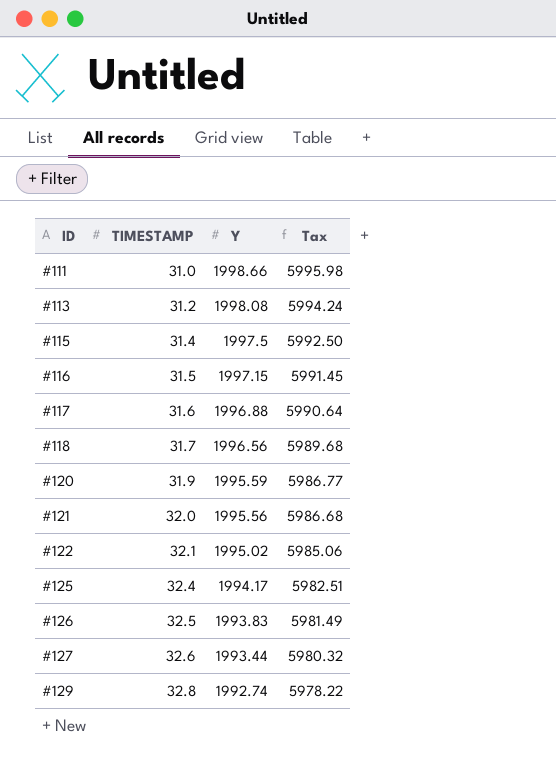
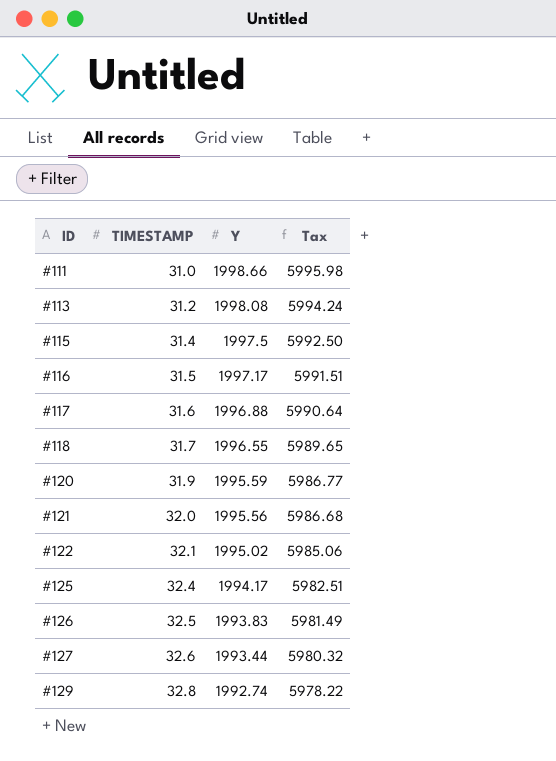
#116 | Y: 1997.15 -> 1997.17
#116 | Tax: 5991.45 -> 5991.51
#118 | Y: 1996.56 -> 1996.55
#118 | Tax: 5989.68 -> 5989.65

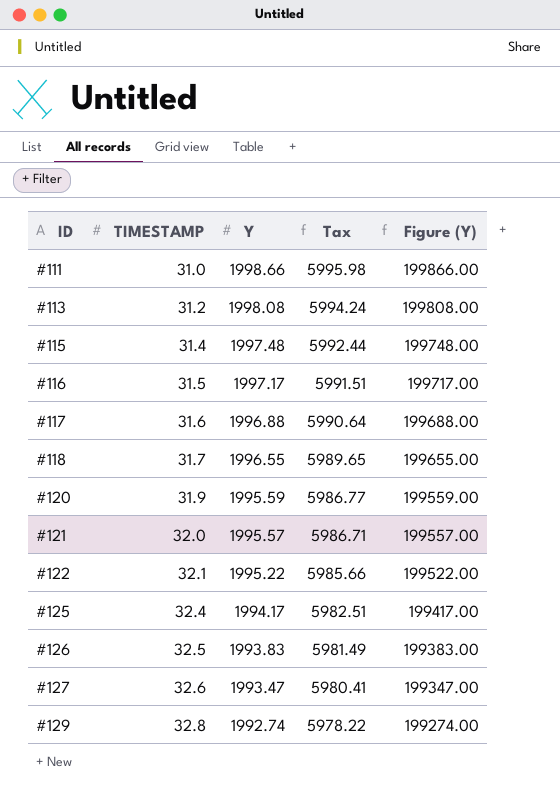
column Figure (Y) | formula: none -> [Y] * 100
#115 | Y: 1997.5 -> 1997.48
#115 | Tax: 5992.50 -> 5992.44
#121 | Y: 1995.56 -> 1995.57
#121 | Tax: 5986.68 -> 5986.71
#122 | Y: 1995.02 -> 1995.22
#122 | Tax: 5985.06 -> 5985.66
#127 | Y: 1993.44 -> 1993.47
#127 | Tax: 5980.32 -> 5980.41

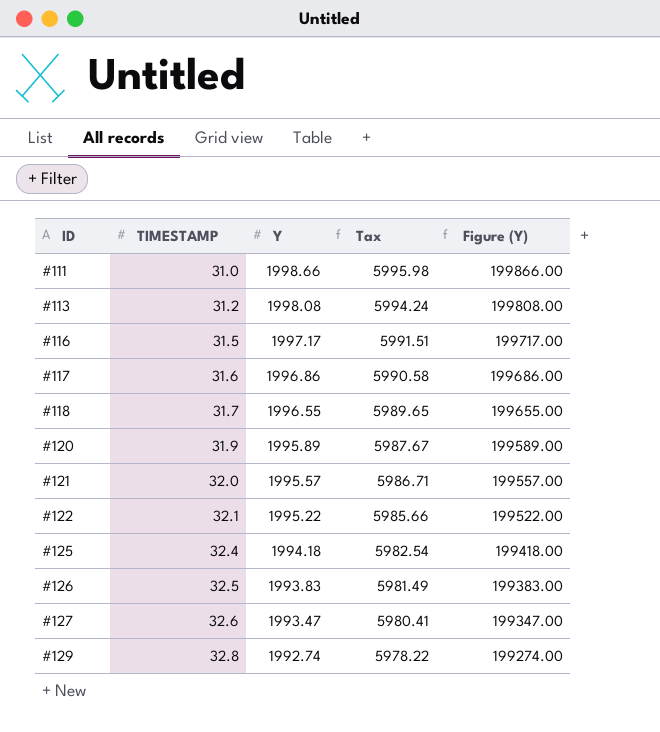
row #115: 31.4 | 1997.48 | 5992.44 | 199748.00 -> none
#117 | Y: 1996.88 -> 1996.86
#117 | Tax: 5990.64 -> 5990.58
#117 | Figure (Y): 199688.00 -> 199686.00
#120 | Y: 1995.59 -> 1995.89
#120 | Tax: 5986.77 -> 5987.67
#120 | Figure (Y): 199559.00 -> 199589.00
#125 | Y: 1994.17 -> 1994.18
#125 | Tax: 5982.51 -> 5982.54
#125 | Figure (Y): 199417.00 -> 199418.00

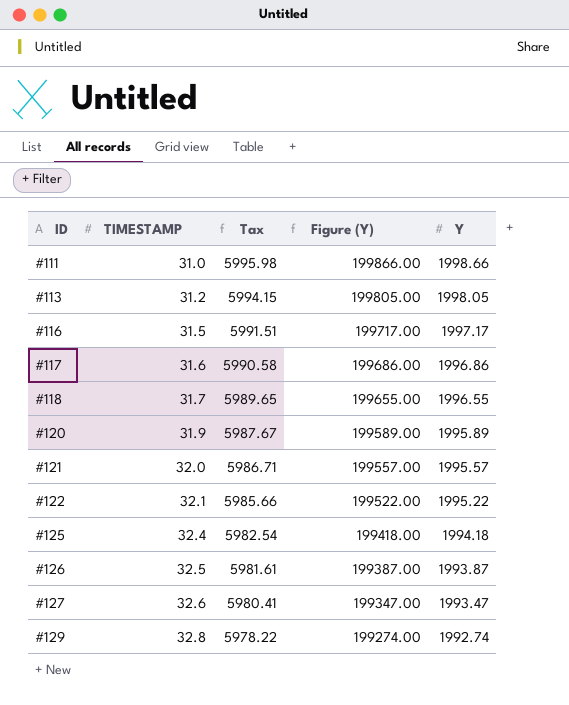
column Y | position: 3 -> 5
#113 | Tax: 5994.24 -> 5994.15
#113 | Figure (Y): 199808.00 -> 199805.00
#113 | Y: 1998.08 -> 1998.05
#126 | Tax: 5981.49 -> 5981.61
#126 | Figure (Y): 199383.00 -> 199387.00
#126 | Y: 1993.83 -> 1993.87

